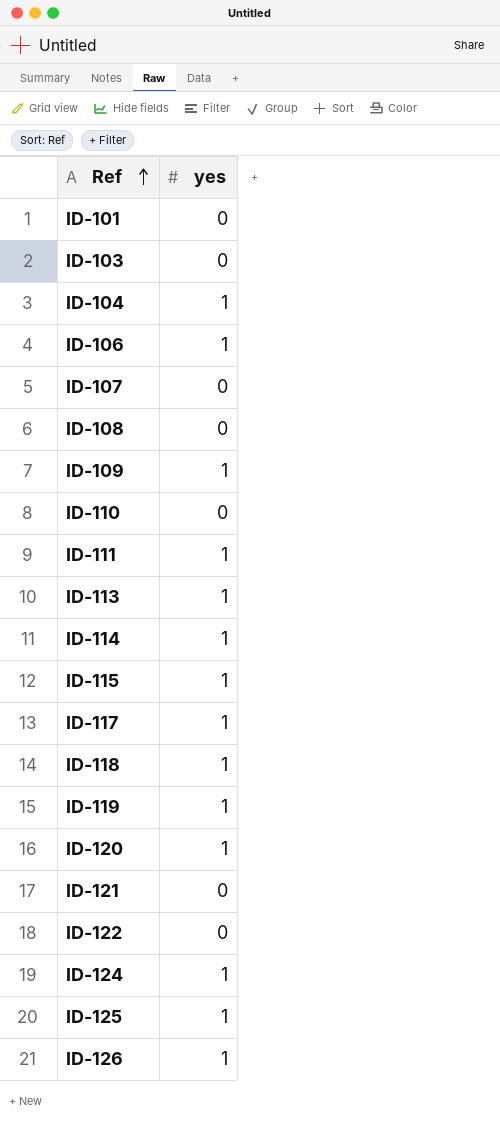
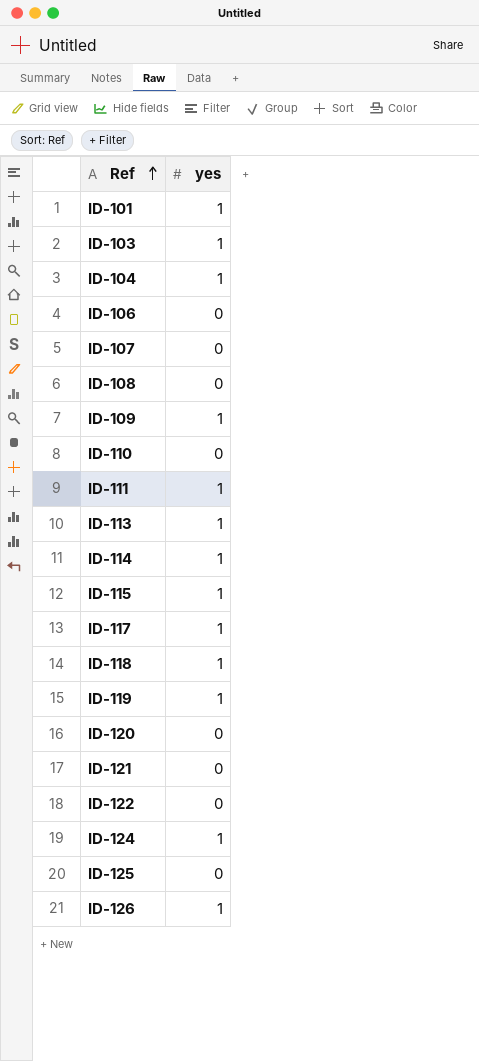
ID-101 | yes: 0 -> 1
ID-103 | yes: 0 -> 1
ID-106 | yes: 1 -> 0
ID-120 | yes: 1 -> 0
ID-125 | yes: 1 -> 0

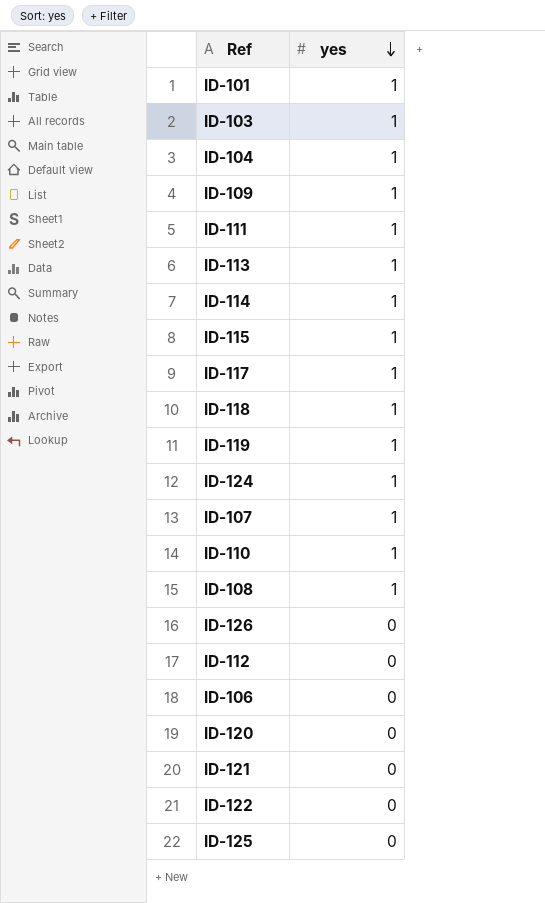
row order: Ref ascending -> yes descending
ID-107 | yes: 0 -> 1
ID-110 | yes: 0 -> 1
ID-108 | yes: 0 -> 1
ID-126 | yes: 1 -> 0
row ID-112: none -> 0

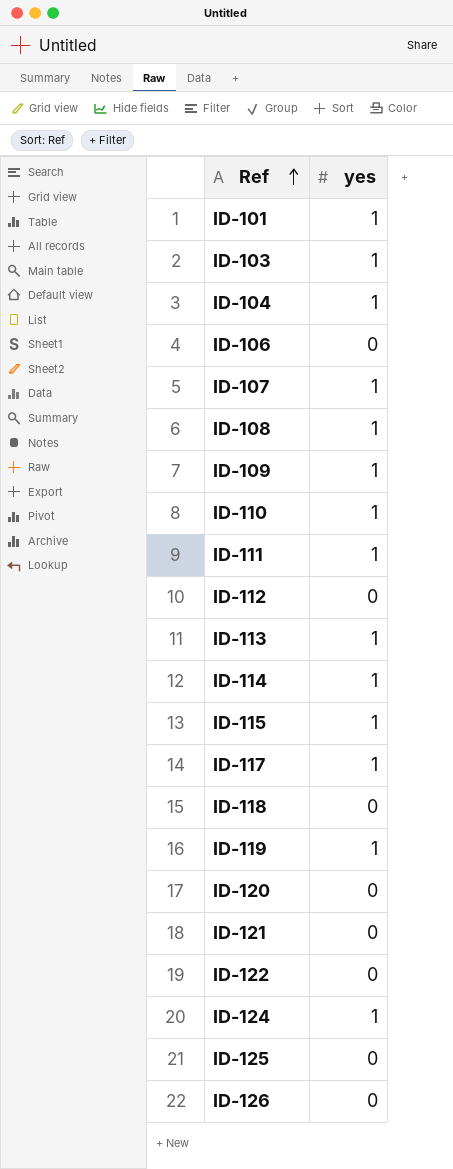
row order: yes descending -> Ref ascending
ID-118 | yes: 1 -> 0

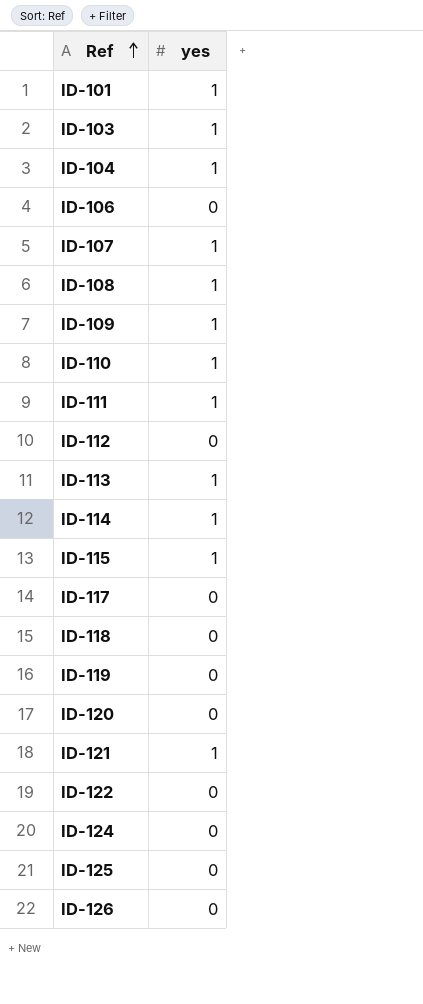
ID-117 | yes: 1 -> 0
ID-119 | yes: 1 -> 0
ID-121 | yes: 0 -> 1
ID-124 | yes: 1 -> 0

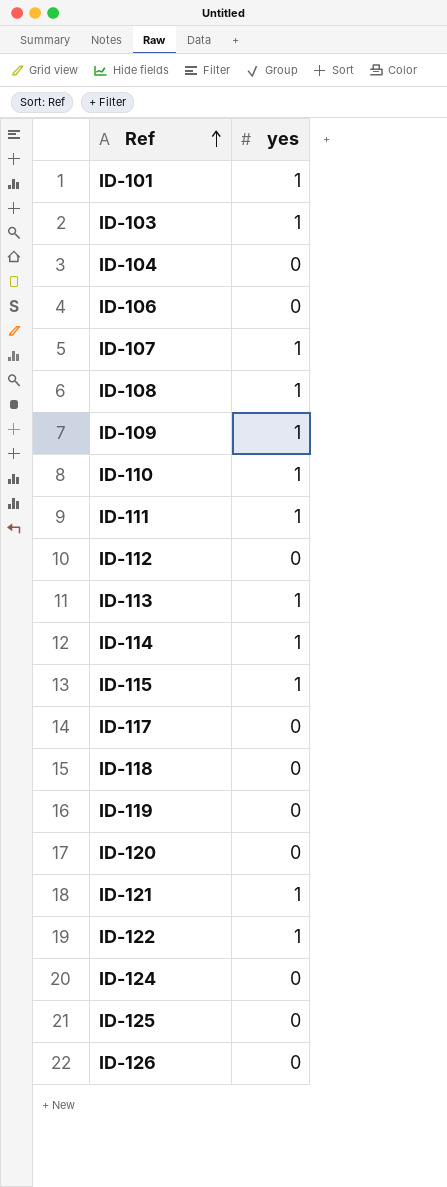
ID-104 | yes: 1 -> 0
ID-122 | yes: 0 -> 1

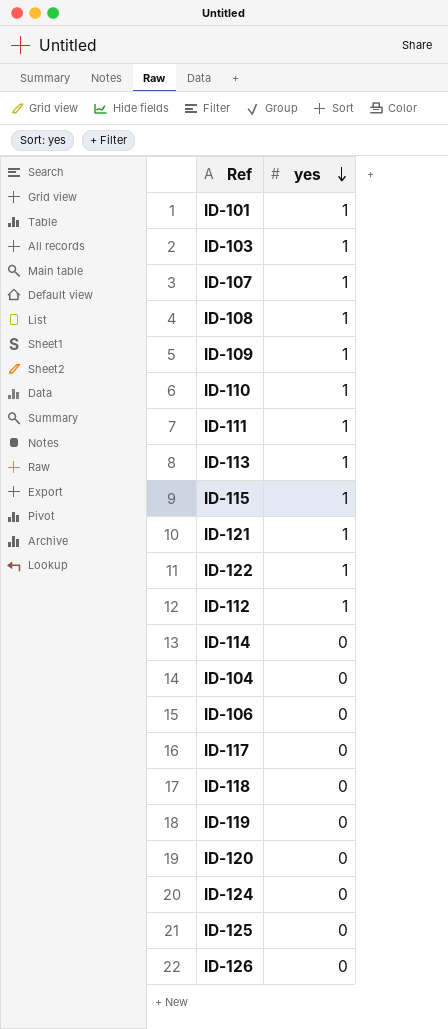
row order: Ref ascending -> yes descending
ID-112 | yes: 0 -> 1
ID-114 | yes: 1 -> 0

